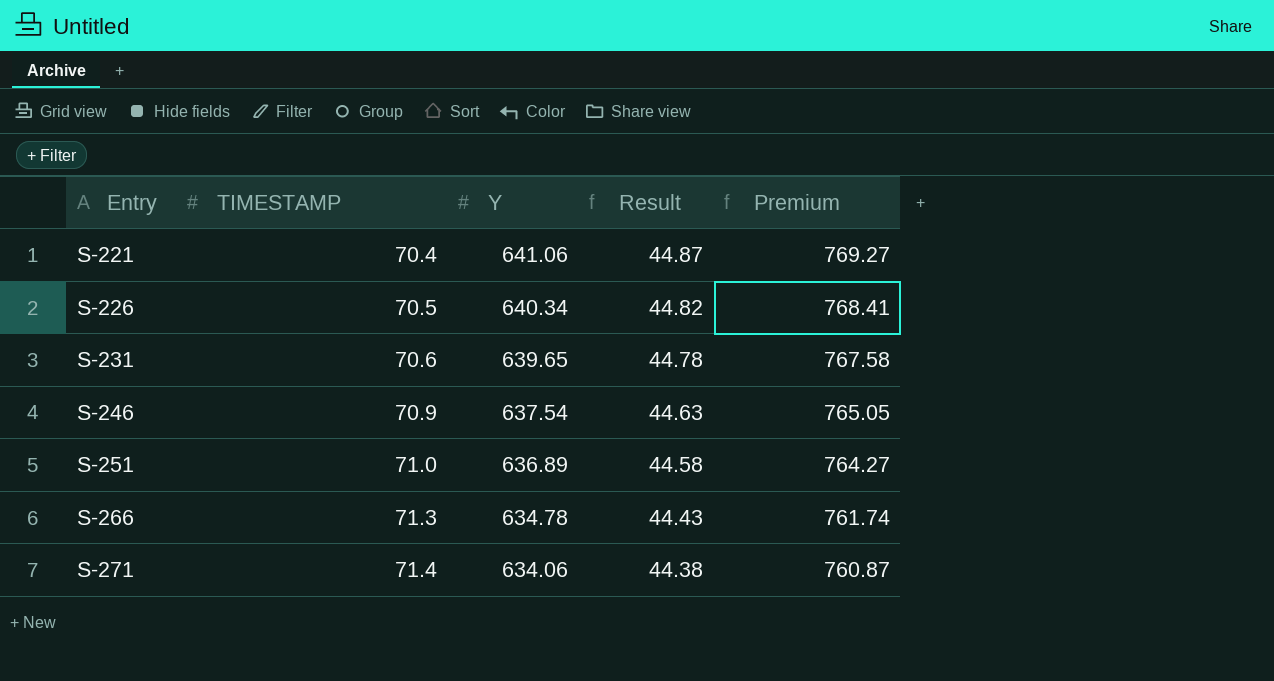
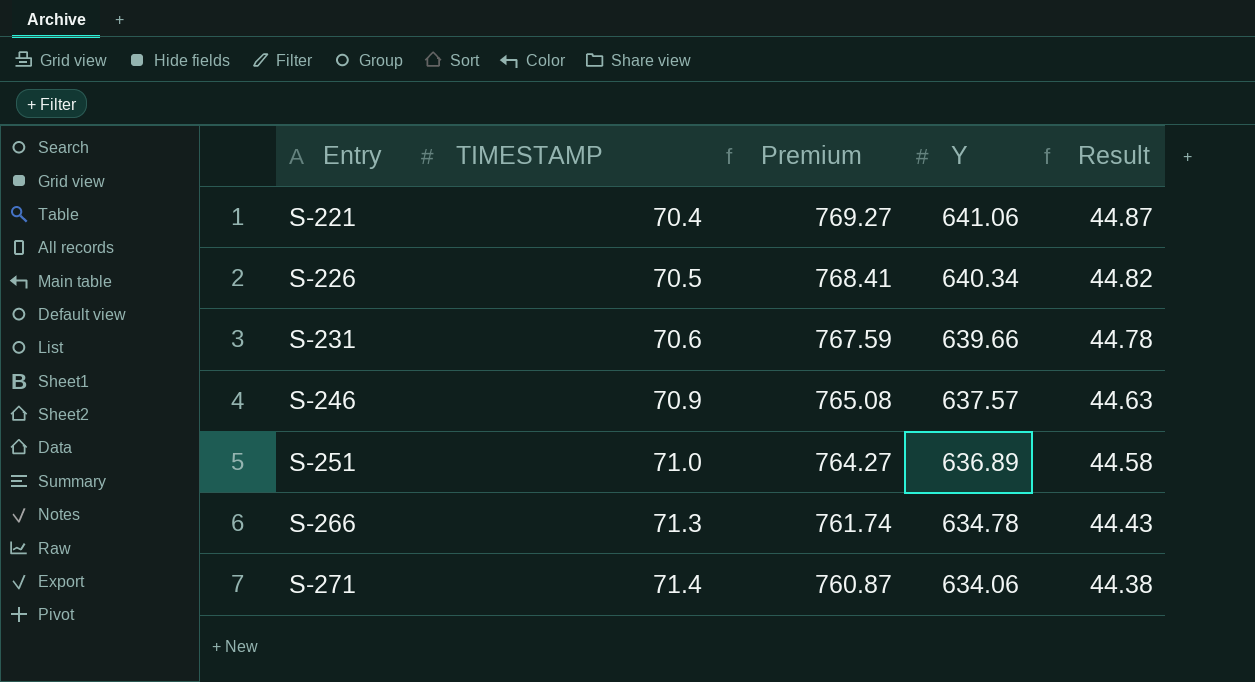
column Premium | position: 5 -> 3
S-231 | Premium: 767.58 -> 767.59
S-231 | Y: 639.65 -> 639.66
S-246 | Premium: 765.05 -> 765.08
S-246 | Y: 637.54 -> 637.57

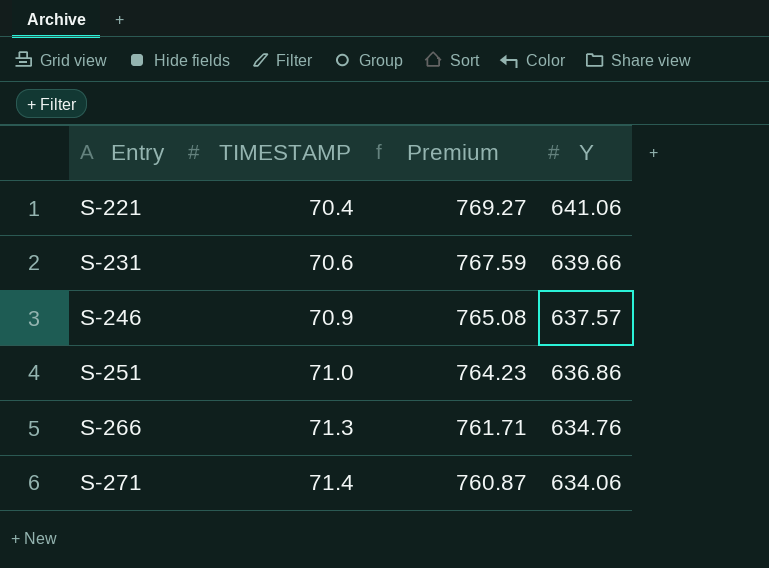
column Result | formula: [Y] * 0.07 -> none
row S-226: 70.5 | 768.41 | 640.34 | 44.82 -> none
S-251 | Premium: 764.27 -> 764.23
S-251 | Y: 636.89 -> 636.86
S-266 | Premium: 761.74 -> 761.71
S-266 | Y: 634.78 -> 634.76

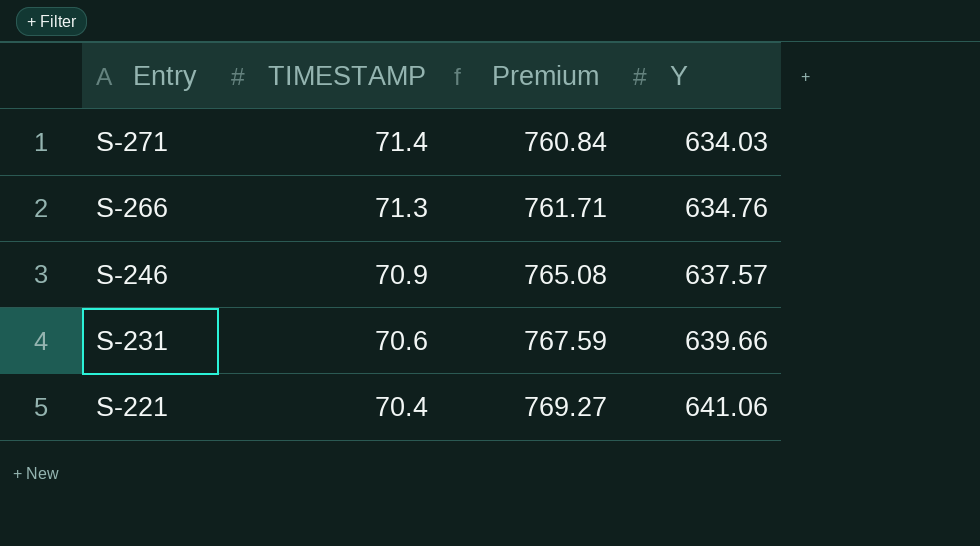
row order: Entry ascending -> Entry descending
row S-251: 71.0 | 764.23 | 636.86 -> none
S-271 | Premium: 760.87 -> 760.84
S-271 | Y: 634.06 -> 634.03

